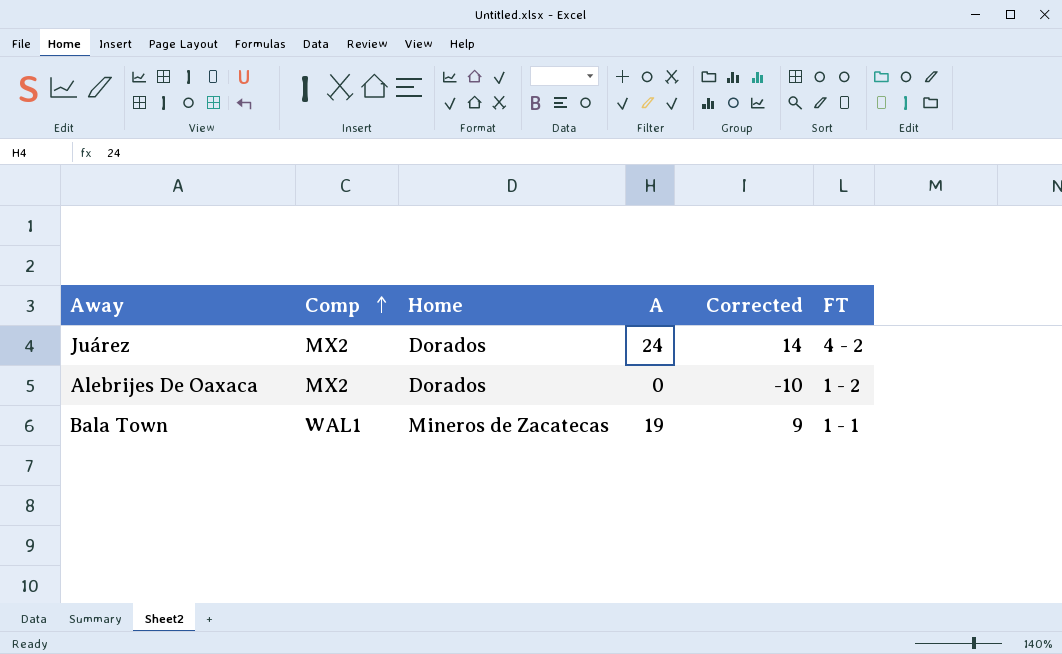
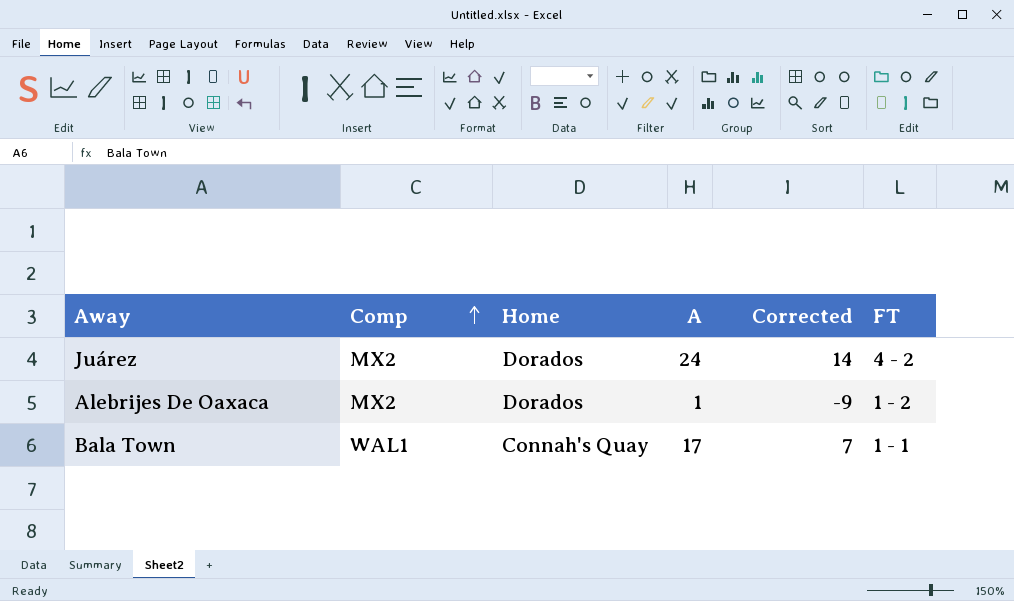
Alebrijes De Oaxaca | A: 0 -> 1
Alebrijes De Oaxaca | Corrected: -10 -> -9
Bala Town | Home: Mineros de Zacatecas -> Connah's Quay
Bala Town | A: 19 -> 17
Bala Town | Corrected: 9 -> 7

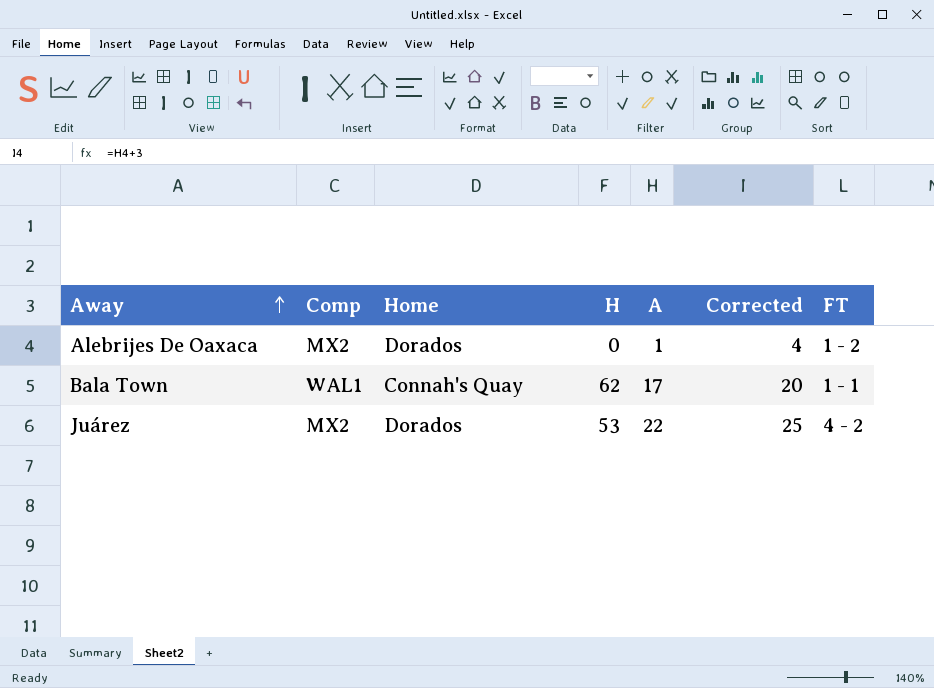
row order: Comp ascending -> Away ascending
column H | position: none -> 4
column Corrected | formula: [A] - 10 -> [A] + 3
Juárez | A: 24 -> 22

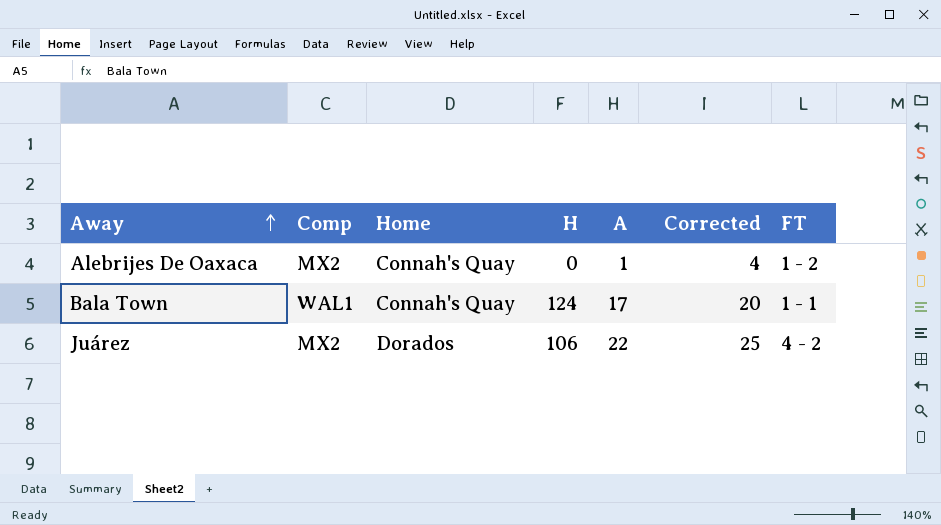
Alebrijes De Oaxaca | Home: Dorados -> Connah's Quay
Bala Town | H: 62 -> 124
Juárez | H: 53 -> 106

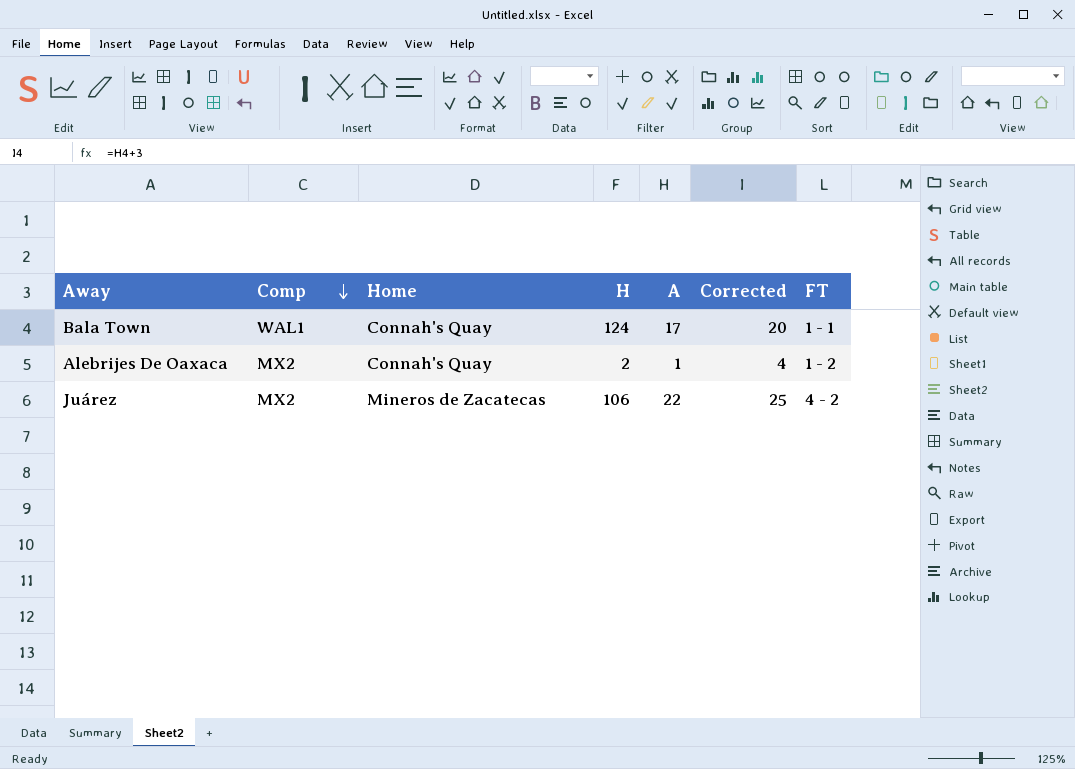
row order: Away ascending -> Comp descending
Alebrijes De Oaxaca | H: 0 -> 2
Juárez | Home: Dorados -> Mineros de Zacatecas

